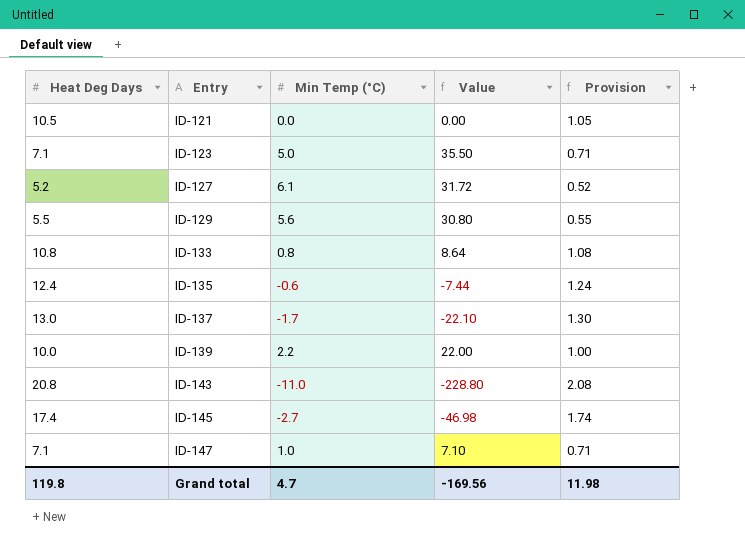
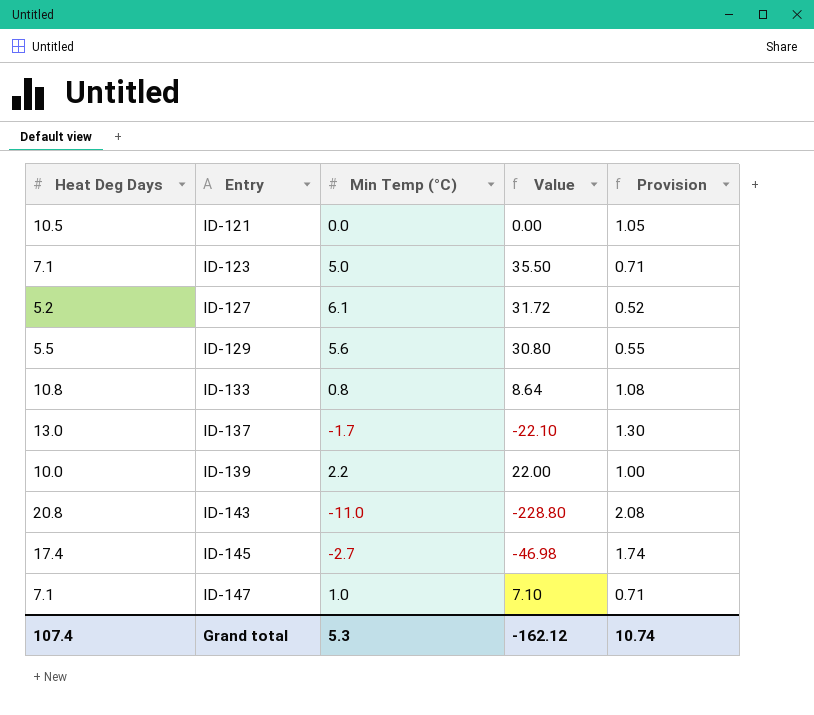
row ID-135: 12.4 | -0.6 | -7.44 | 1.24 -> none
Grand total | Heat Deg Days: 119.8 -> 107.4
Grand total | Min Temp (°C): 4.7 -> 5.3
Grand total | Value: -169.56 -> -162.12
Grand total | Provision: 11.98 -> 10.74

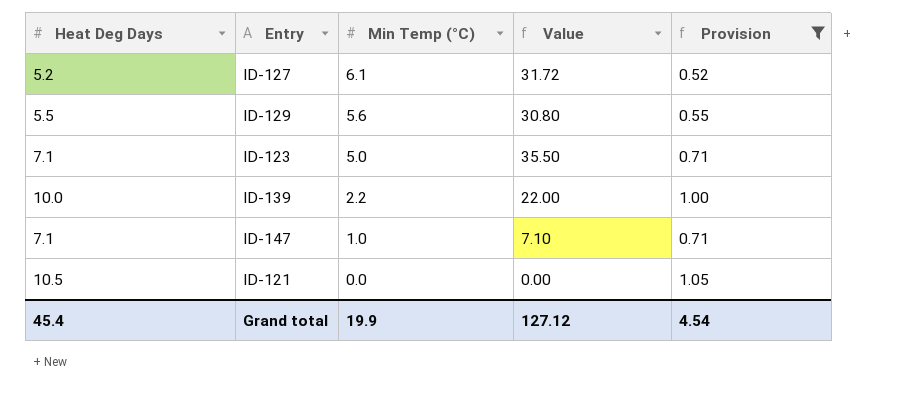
filter: none -> Provision <= 1.05
row order: Entry ascending -> Min Temp (°C) descending
Grand total | Heat Deg Days: 107.4 -> 45.4
Grand total | Min Temp (°C): 5.3 -> 19.9
Grand total | Value: -162.12 -> 127.12
Grand total | Provision: 10.74 -> 4.54

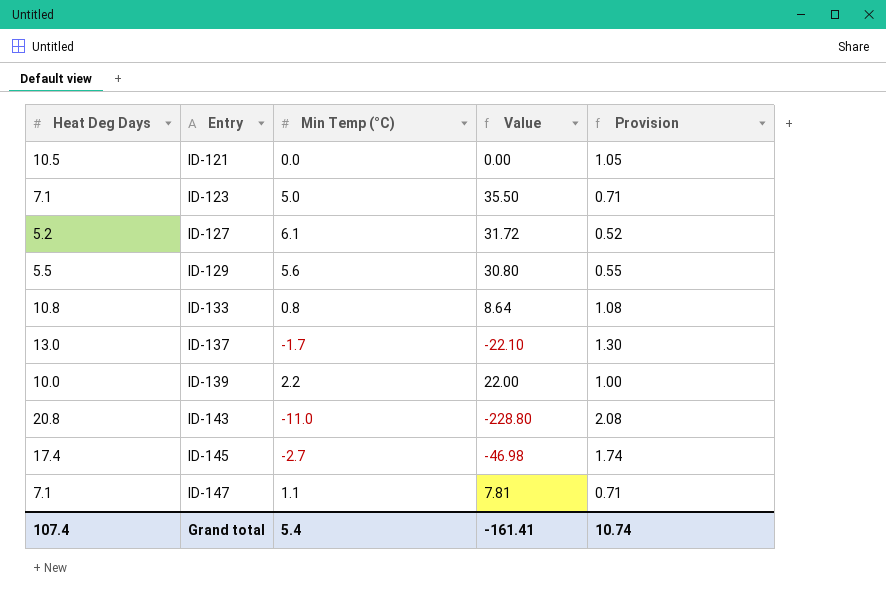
filter: Provision <= 1.05 -> none
row order: Min Temp (°C) descending -> Entry ascending
ID-147 | Min Temp (°C): 1.0 -> 1.1
ID-147 | Value: 7.10 -> 7.81
Grand total | Heat Deg Days: 45.4 -> 107.4
Grand total | Min Temp (°C): 19.9 -> 5.4
Grand total | Value: 127.12 -> -161.41
Grand total | Provision: 4.54 -> 10.74

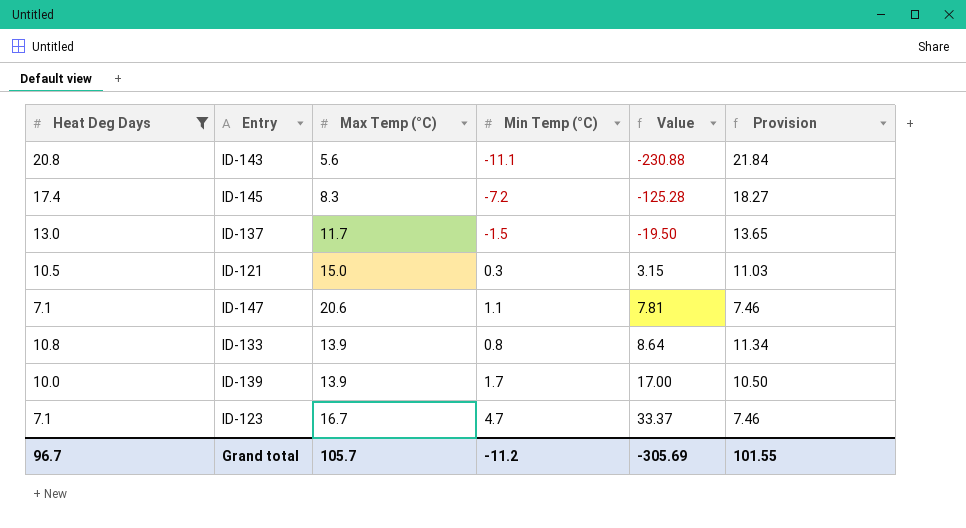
filter: none -> Heat Deg Days >= 7.1
row order: Entry ascending -> Value ascending
column Max Temp (°C) | position: none -> 3
column Provision | formula: [Heat Deg Days] * 0.1 -> [Heat Deg Days] * 1.05
ID-143 | Min Temp (°C): -11.0 -> -11.1
ID-143 | Value: -228.80 -> -230.88
ID-145 | Min Temp (°C): -2.7 -> -7.2
ID-145 | Value: -46.98 -> -125.28
ID-137 | Min Temp (°C): -1.7 -> -1.5
ID-137 | Value: -22.10 -> -19.50
ID-121 | Min Temp (°C): 0.0 -> 0.3
ID-121 | Value: 0.00 -> 3.15
ID-139 | Min Temp (°C): 2.2 -> 1.7
ID-139 | Value: 22.00 -> 17.00
ID-123 | Min Temp (°C): 5.0 -> 4.7
ID-123 | Value: 35.50 -> 33.37
Grand total | Heat Deg Days: 107.4 -> 96.7
Grand total | Min Temp (°C): 5.4 -> -11.2
Grand total | Value: -161.41 -> -305.69
Grand total | Provision: 10.74 -> 101.55

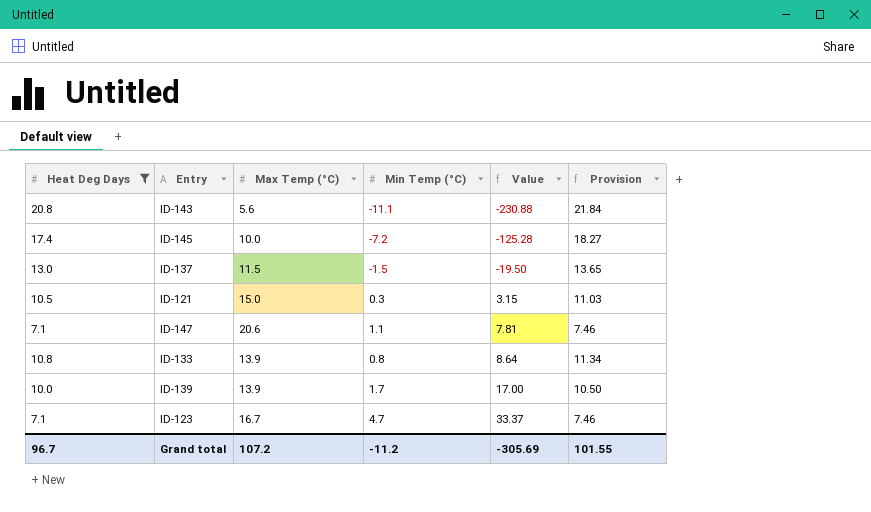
ID-145 | Max Temp (°C): 8.3 -> 10.0
ID-137 | Max Temp (°C): 11.7 -> 11.5
Grand total | Max Temp (°C): 105.7 -> 107.2

